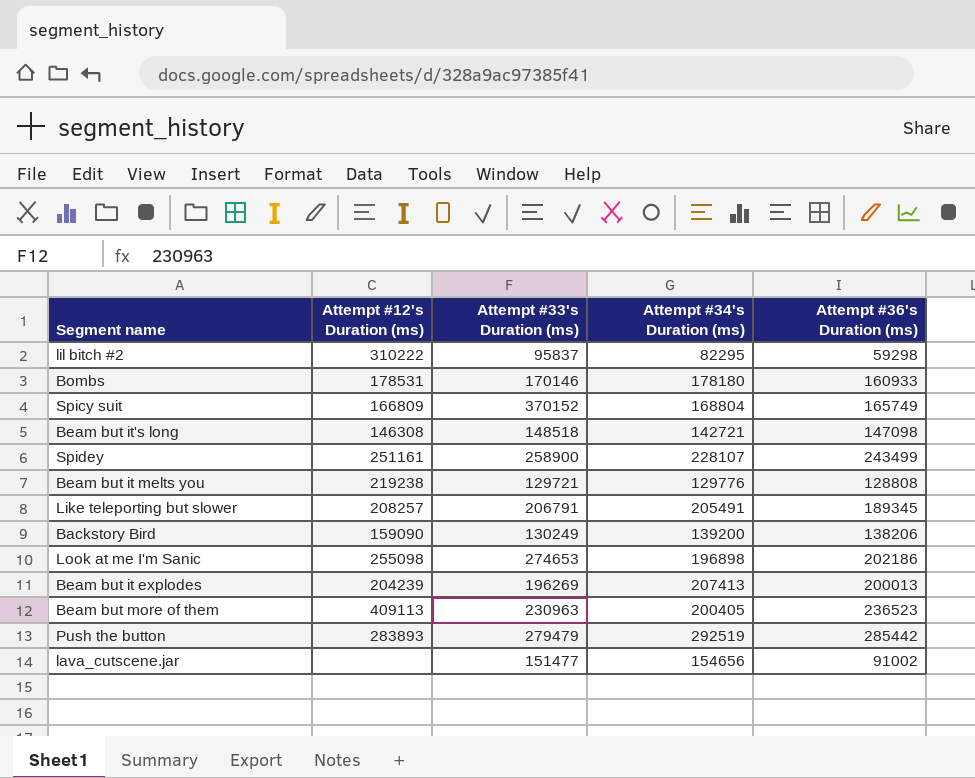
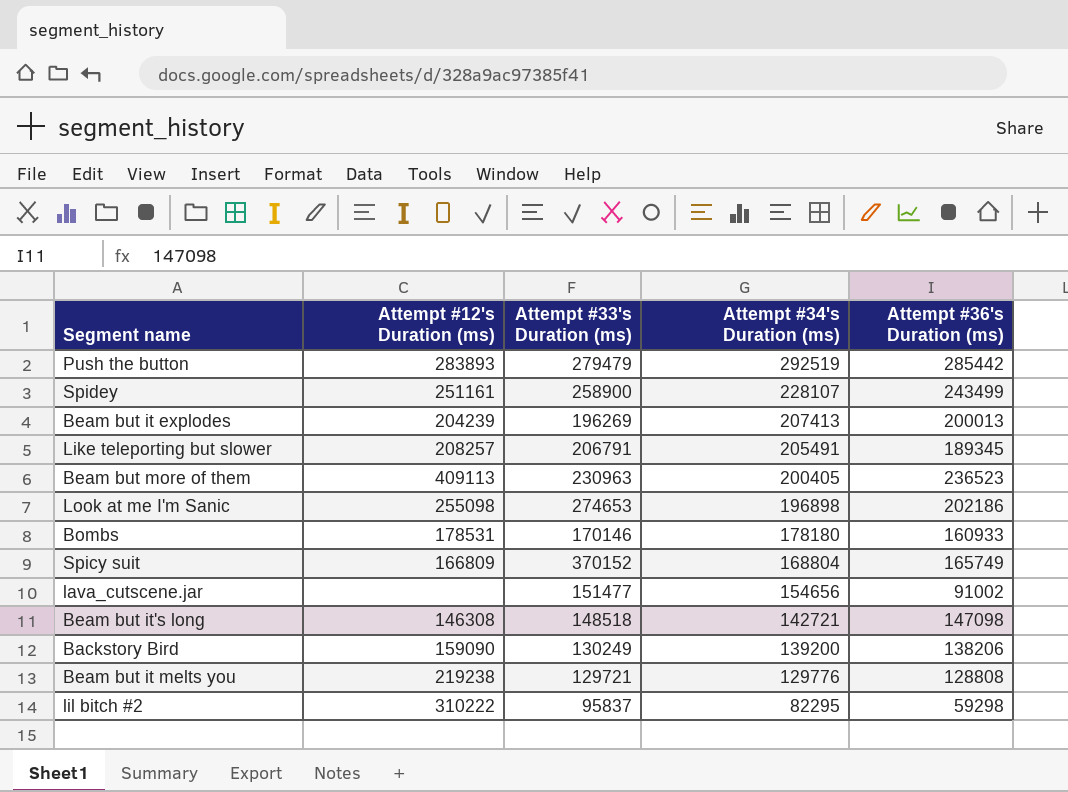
row order: none -> Attempt #34's Duration (ms) descending

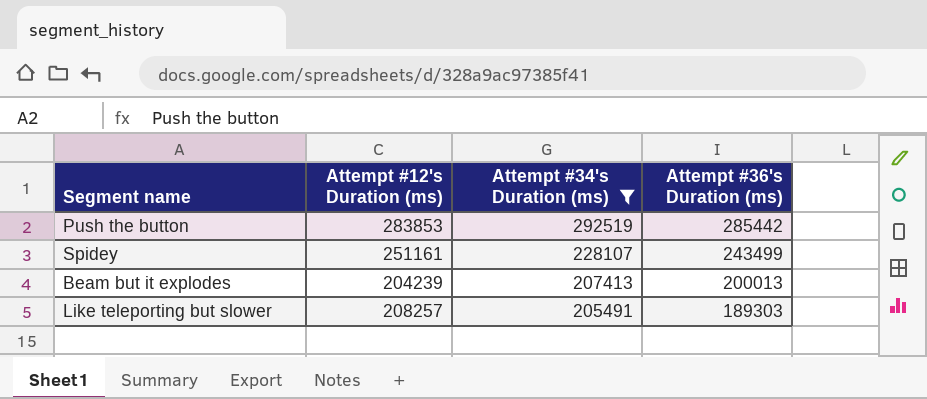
filter: none -> Attempt #34's Duration (ms) >= 205491
column Attempt #33's Duration (ms) | position: 3 -> none
Push the button | Attempt #12's Duration (ms): 283893 -> 283853
Like teleporting but slower | Attempt #36's Duration (ms): 189345 -> 189303

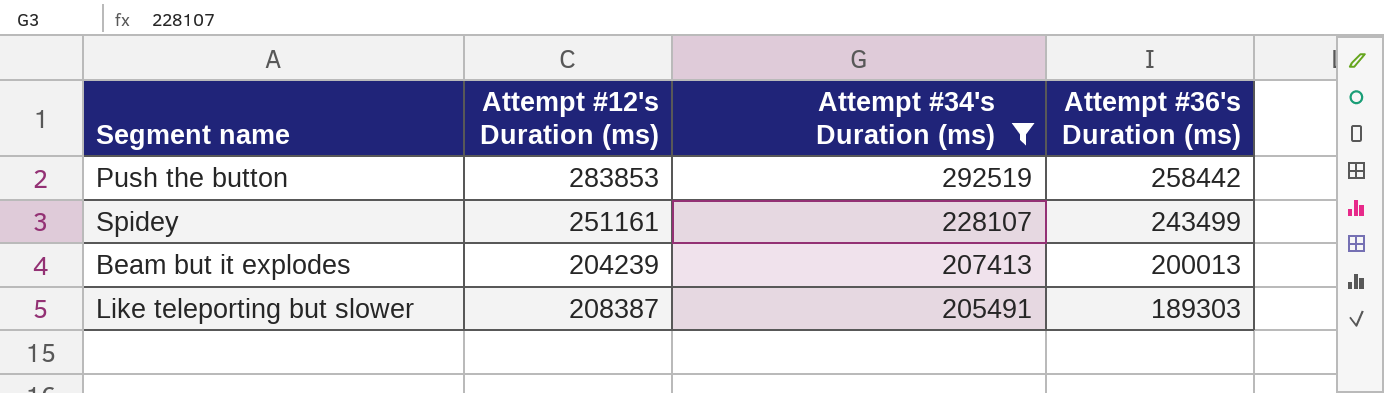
Push the button | Attempt #36's Duration (ms): 285442 -> 258442
Like teleporting but slower | Attempt #12's Duration (ms): 208257 -> 208387

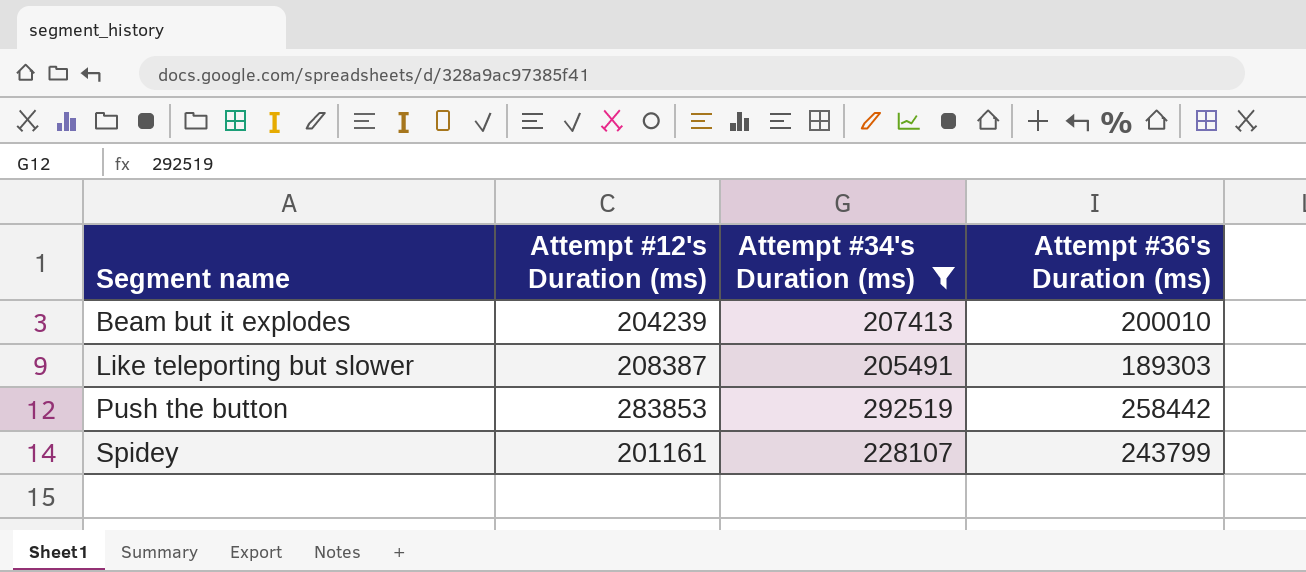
row order: Attempt #34's Duration (ms) descending -> Segment name ascending
Beam but it explodes | Attempt #36's Duration (ms): 200013 -> 200010
Spidey | Attempt #12's Duration (ms): 251161 -> 201161
Spidey | Attempt #36's Duration (ms): 243499 -> 243799

